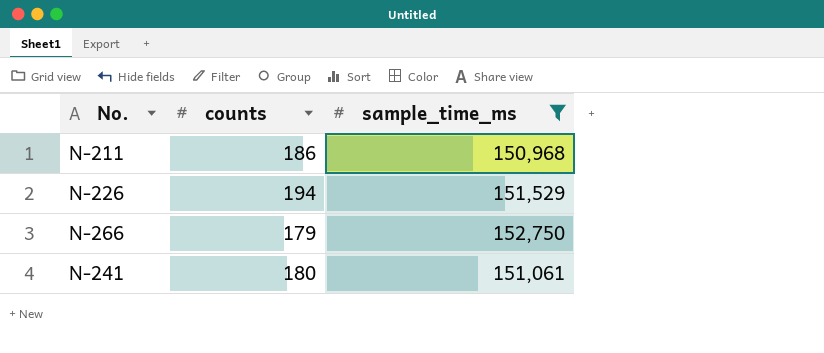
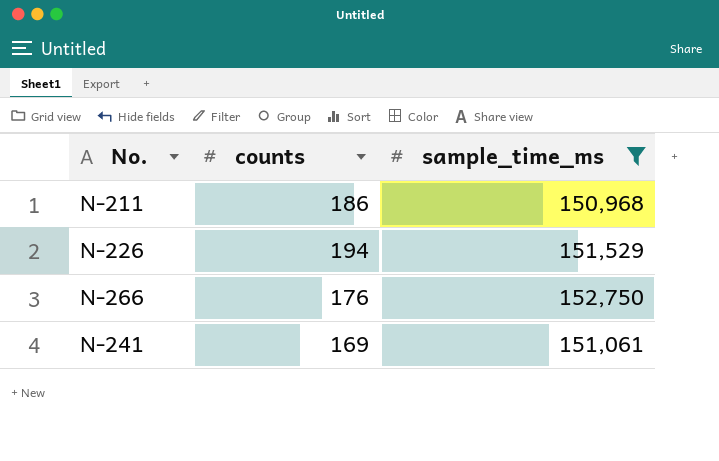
N-266 | counts: 179 -> 176
N-241 | counts: 180 -> 169

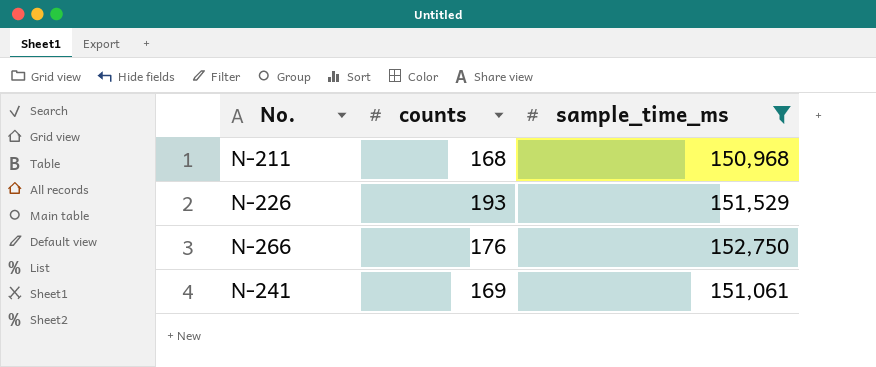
N-211 | counts: 186 -> 168
N-226 | counts: 194 -> 193

